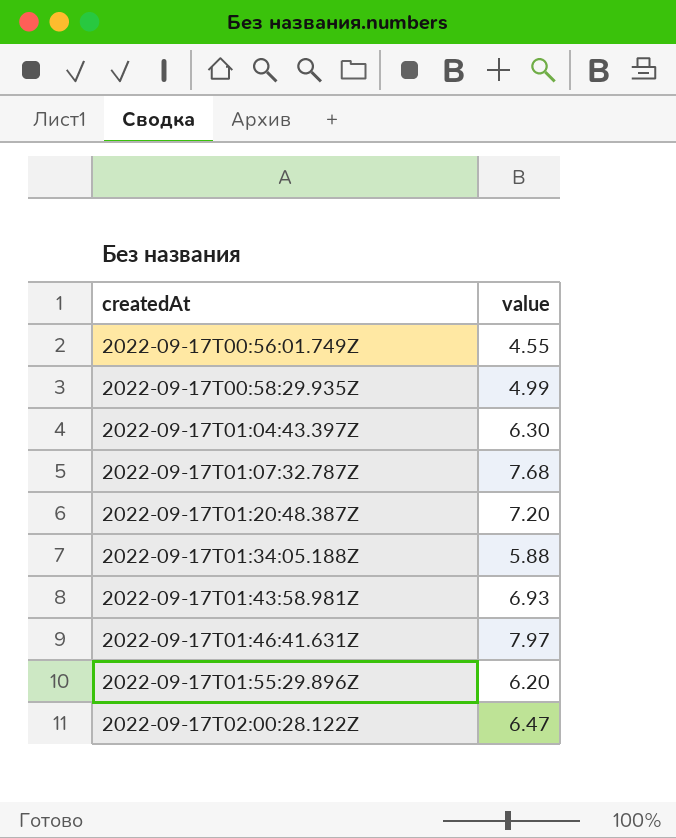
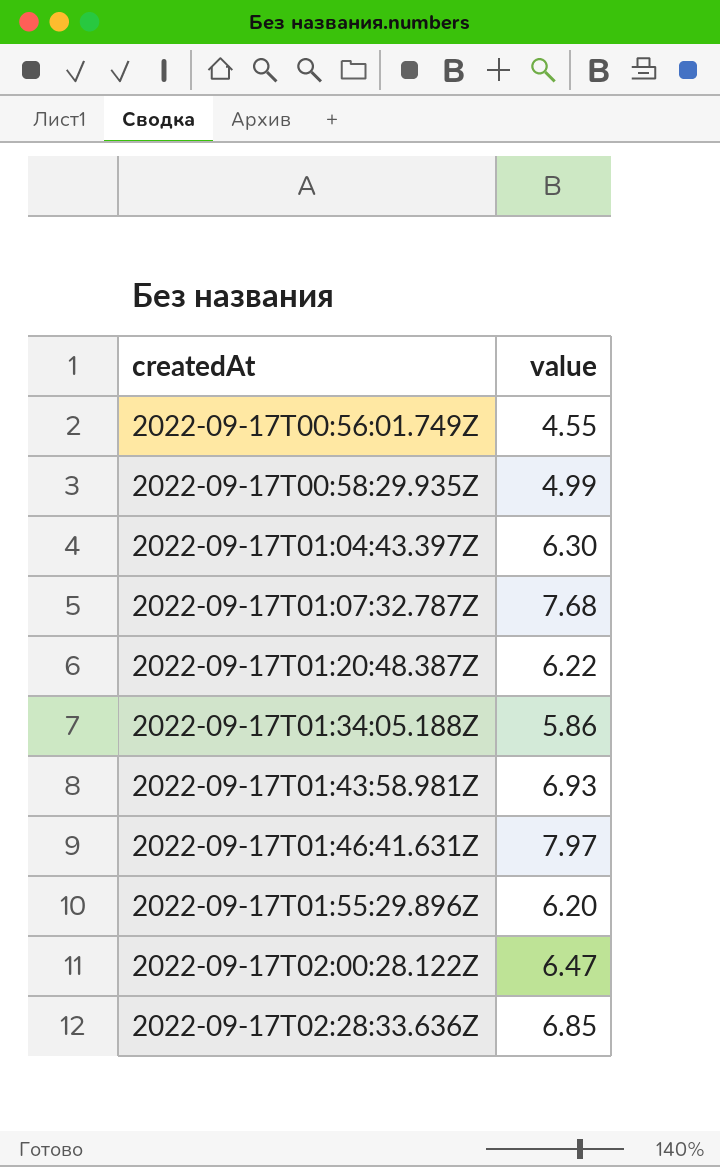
2022-09-17T01:20:48.387Z | value: 7.20 -> 6.22
2022-09-17T01:34:05.188Z | value: 5.88 -> 5.86
row 2022-09-17T02:28:33.636Z: none -> 6.85

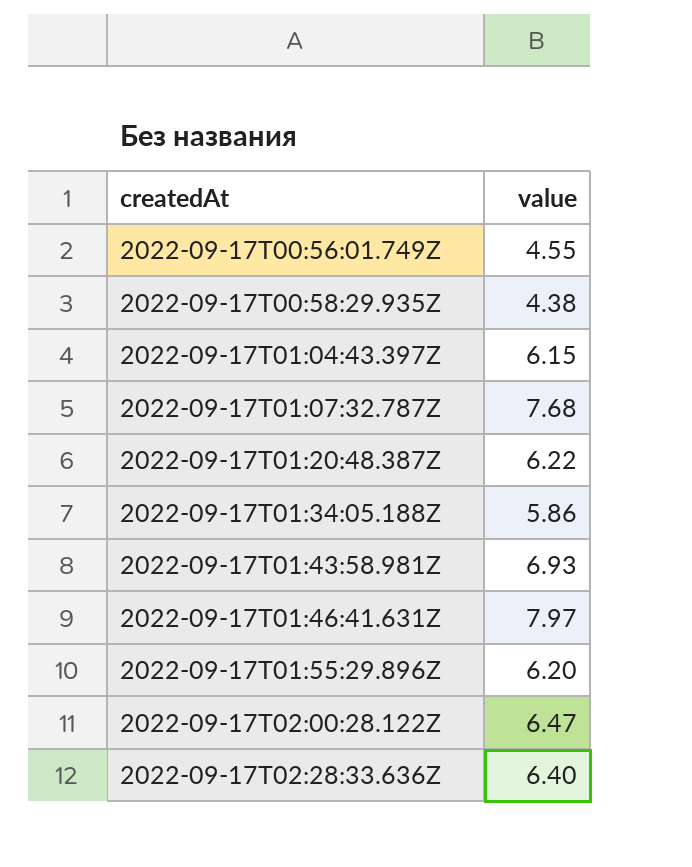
2022-09-17T00:58:29.935Z | value: 4.99 -> 4.38
2022-09-17T01:04:43.397Z | value: 6.30 -> 6.15
2022-09-17T02:28:33.636Z | value: 6.85 -> 6.40

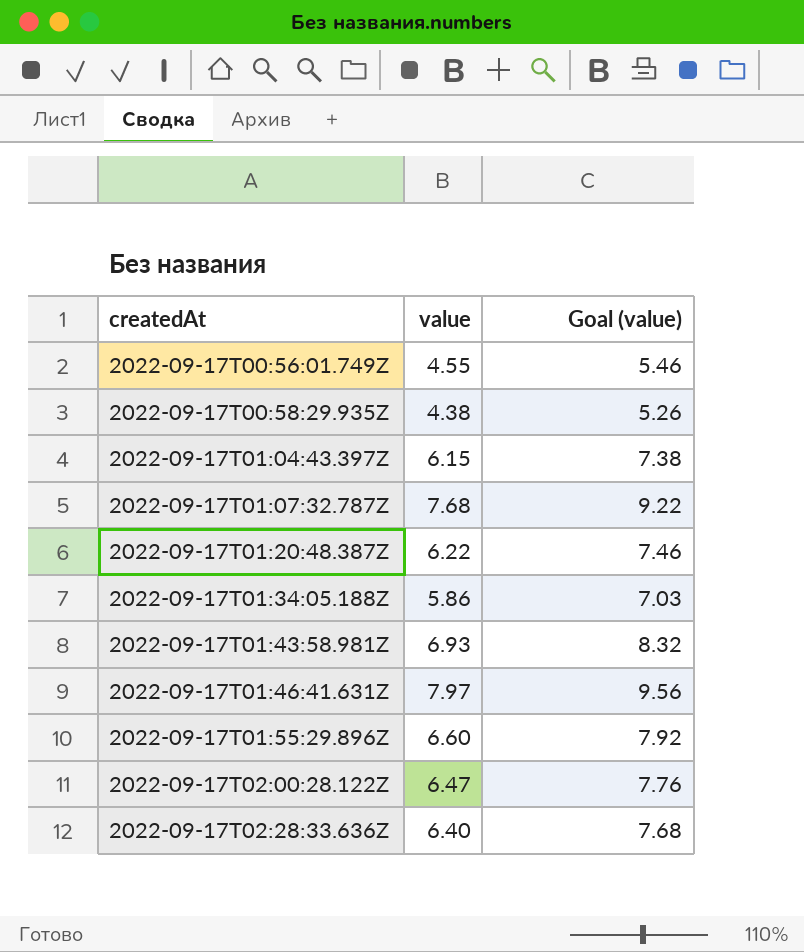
column Goal (value) | formula: none -> [value] * 1.2
2022-09-17T01:55:29.896Z | value: 6.20 -> 6.60

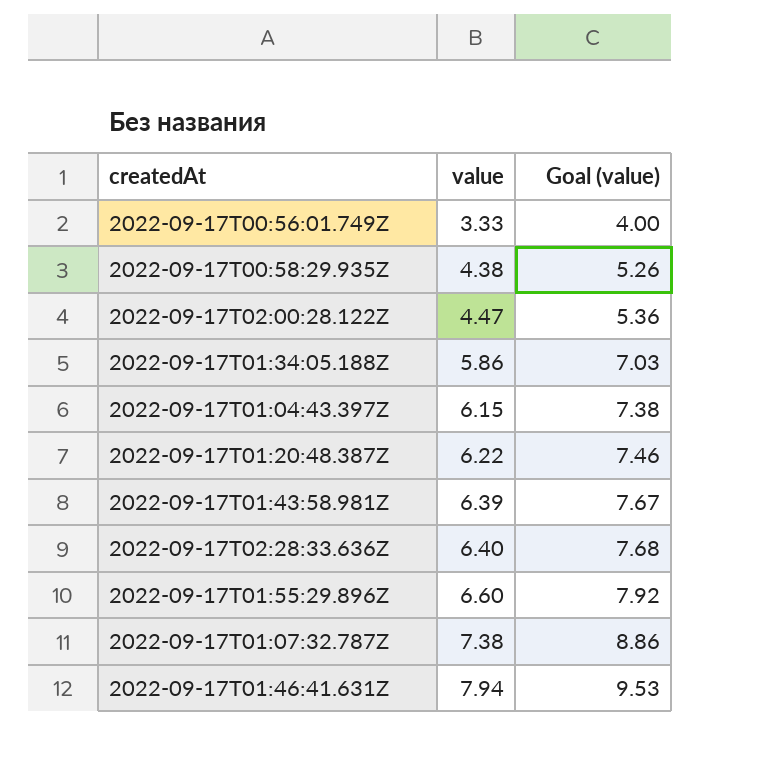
row order: createdAt ascending -> value ascending
2022-09-17T00:56:01.749Z | value: 4.55 -> 3.33
2022-09-17T00:56:01.749Z | Goal (value): 5.46 -> 4.00
2022-09-17T02:00:28.122Z | value: 6.47 -> 4.47
2022-09-17T02:00:28.122Z | Goal (value): 7.76 -> 5.36
2022-09-17T01:43:58.981Z | value: 6.93 -> 6.39
2022-09-17T01:43:58.981Z | Goal (value): 8.32 -> 7.67
2022-09-17T01:07:32.787Z | value: 7.68 -> 7.38
2022-09-17T01:07:32.787Z | Goal (value): 9.22 -> 8.86
2022-09-17T01:46:41.631Z | value: 7.97 -> 7.94
2022-09-17T01:46:41.631Z | Goal (value): 9.56 -> 9.53

